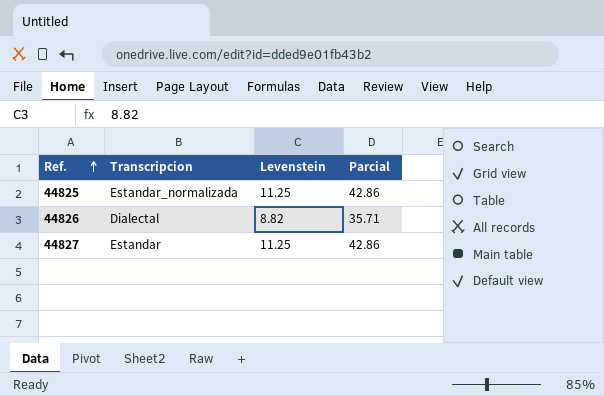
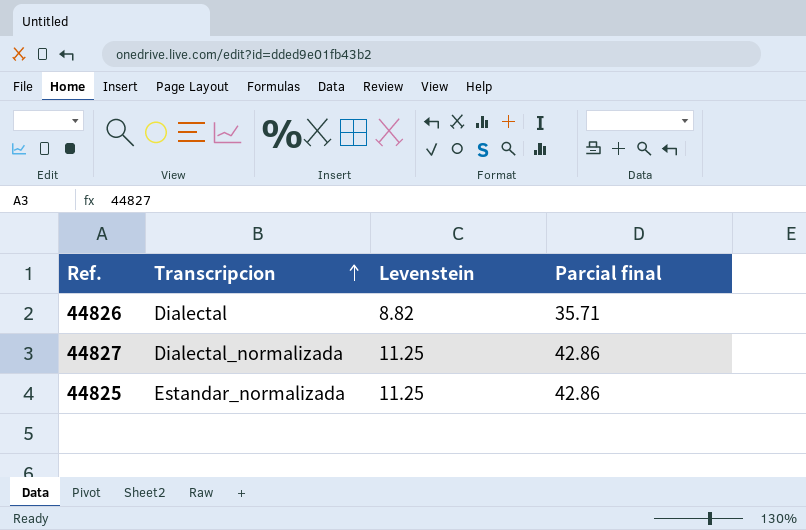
row order: Ref. ascending -> Transcripcion ascending
column name: Parcial -> Parcial final
44827 | Transcripcion: Estandar -> Dialectal_normalizada

